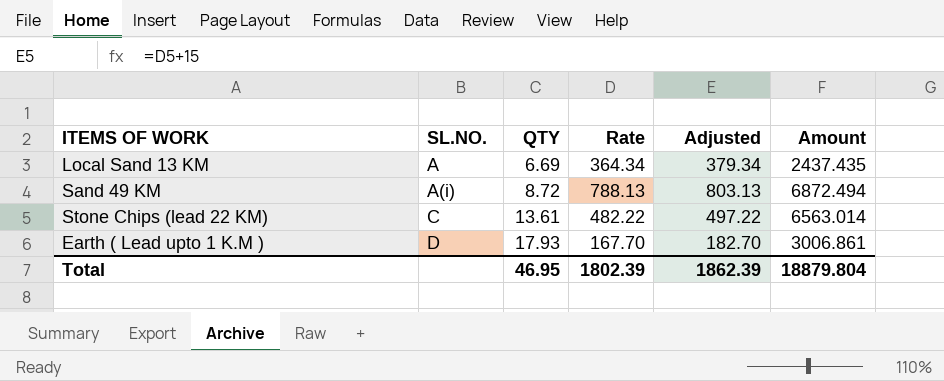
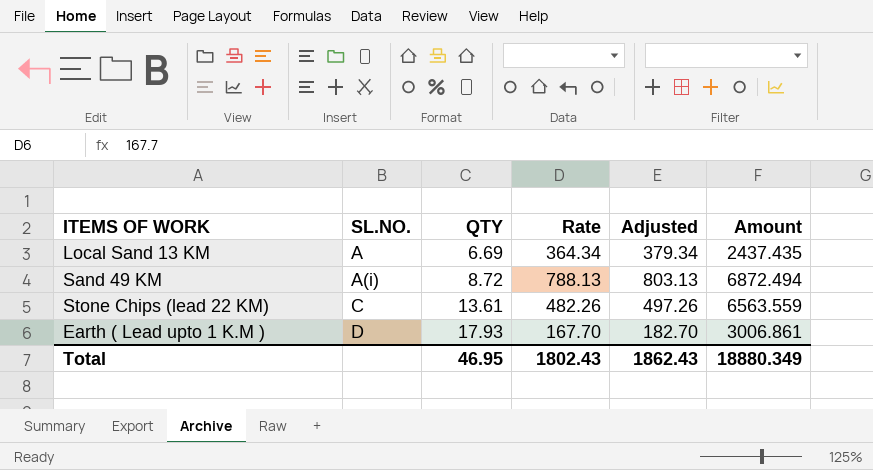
Stone Chips (lead 22 KM) | Rate: 482.22 -> 482.26
Stone Chips (lead 22 KM) | Adjusted: 497.22 -> 497.26
Stone Chips (lead 22 KM) | Amount: 6563.014 -> 6563.559
Total | Rate: 1802.39 -> 1802.43
Total | Adjusted: 1862.39 -> 1862.43
Total | Amount: 18879.804 -> 18880.349

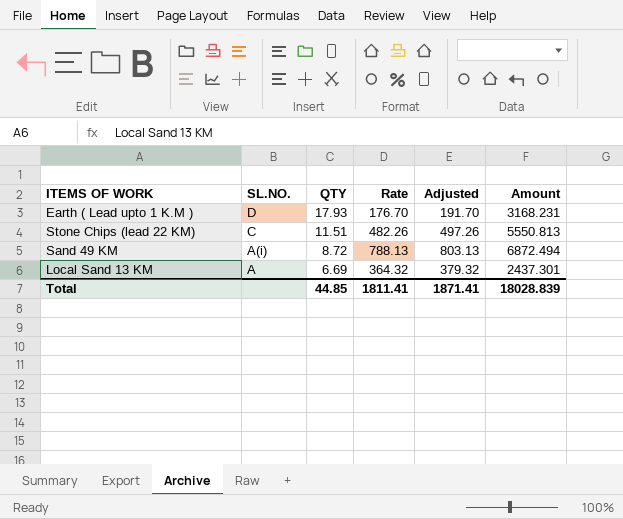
row order: SL.NO. ascending -> SL.NO. descending
Earth ( Lead upto 1 K.M ) | Rate: 167.70 -> 176.70
Earth ( Lead upto 1 K.M ) | Adjusted: 182.70 -> 191.70
Earth ( Lead upto 1 K.M ) | Amount: 3006.861 -> 3168.231
Stone Chips (lead 22 KM) | QTY: 13.61 -> 11.51
Stone Chips (lead 22 KM) | Amount: 6563.559 -> 5550.813
Local Sand 13 KM | Rate: 364.34 -> 364.32
Local Sand 13 KM | Adjusted: 379.34 -> 379.32
Local Sand 13 KM | Amount: 2437.435 -> 2437.301
Total | QTY: 46.95 -> 44.85
Total | Rate: 1802.43 -> 1811.41
Total | Adjusted: 1862.43 -> 1871.41
Total | Amount: 18880.349 -> 18028.839

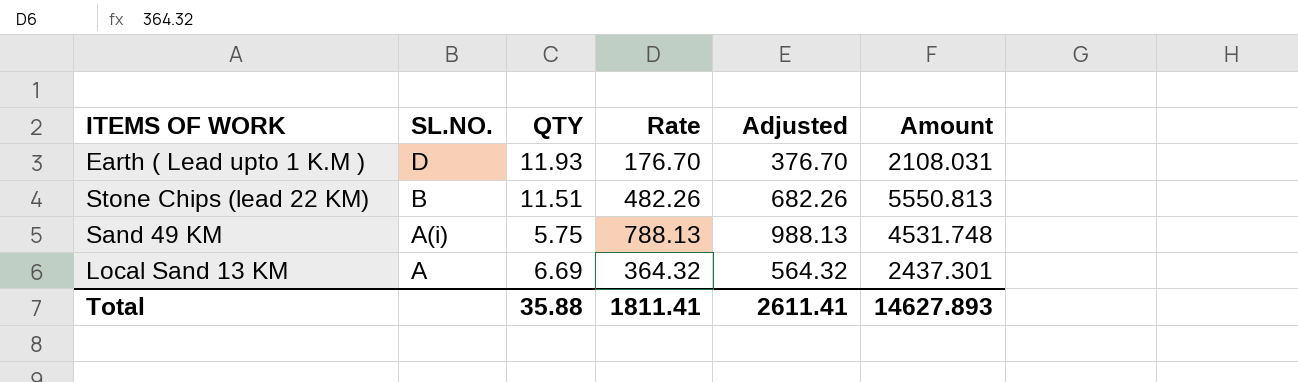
column Adjusted | formula: [Rate] + 15 -> [Rate] + 200
Earth ( Lead upto 1 K.M ) | QTY: 17.93 -> 11.93
Earth ( Lead upto 1 K.M ) | Amount: 3168.231 -> 2108.031
Stone Chips (lead 22 KM) | SL.NO.: C -> B
Sand 49 KM | QTY: 8.72 -> 5.75
Sand 49 KM | Amount: 6872.494 -> 4531.748
Total | QTY: 44.85 -> 35.88
Total | Adjusted: 1871.41 -> 2611.41
Total | Amount: 18028.839 -> 14627.893

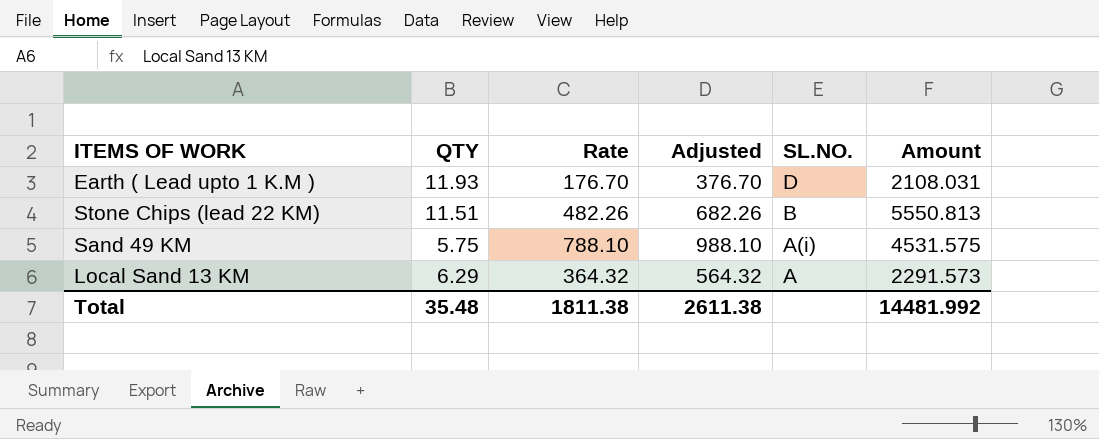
column SL.NO. | position: 2 -> 5
Sand 49 KM | Rate: 788.13 -> 788.10
Sand 49 KM | Adjusted: 988.13 -> 988.10
Sand 49 KM | Amount: 4531.748 -> 4531.575
Local Sand 13 KM | QTY: 6.69 -> 6.29
Local Sand 13 KM | Amount: 2437.301 -> 2291.573
Total | QTY: 35.88 -> 35.48
Total | Rate: 1811.41 -> 1811.38
Total | Adjusted: 2611.41 -> 2611.38
Total | Amount: 14627.893 -> 14481.992

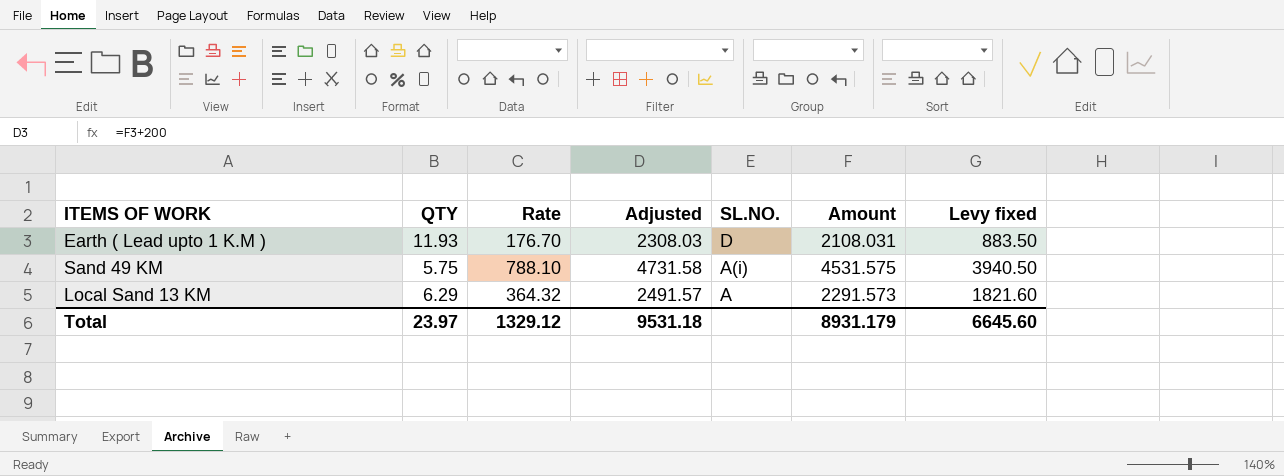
column Adjusted | formula: [Rate] + 200 -> [Amount] + 200
column Levy fixed | formula: none -> [Rate] * 5
row Stone Chips (lead 22 KM): 11.51 | 482.26 | 682.26 | B | 5550.813 -> none
Total | QTY: 35.48 -> 23.97
Total | Rate: 1811.38 -> 1329.12
Total | Adjusted: 2611.38 -> 9531.18
Total | Amount: 14481.992 -> 8931.179

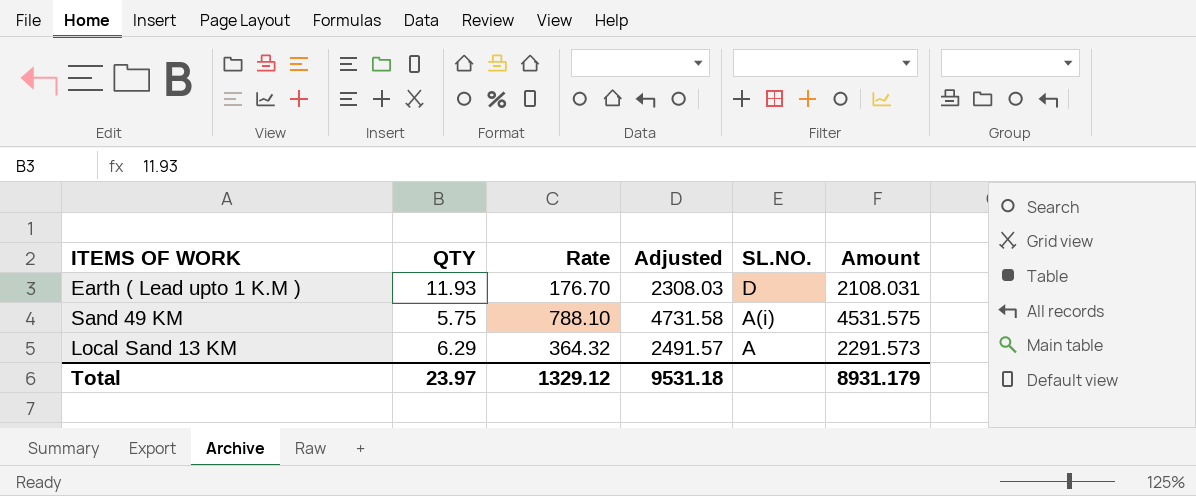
column Levy fixed | formula: [Rate] * 5 -> none

